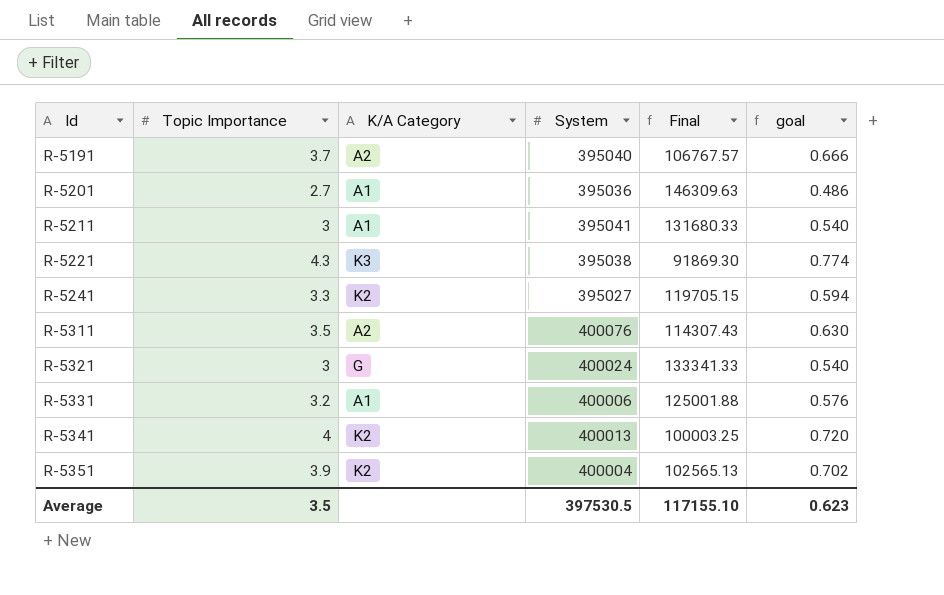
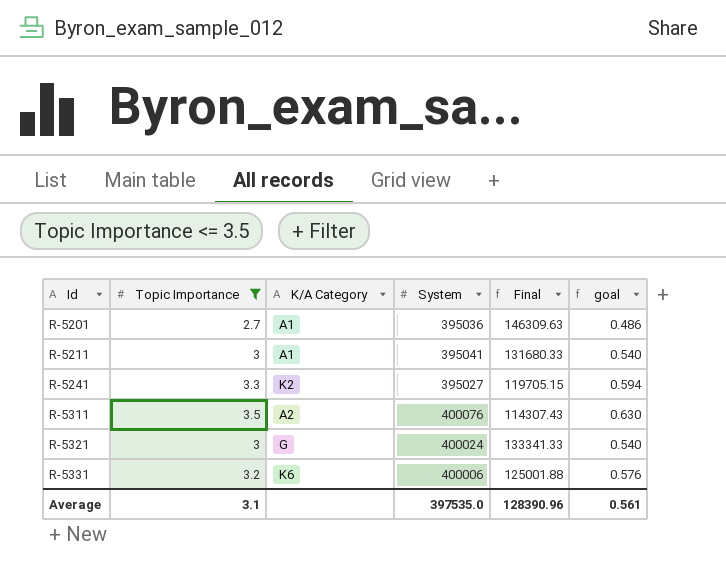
filter: none -> Topic Importance <= 3.5
R-5331 | K/A Category: A1 -> K6
Average | Topic Importance: 3.5 -> 3.1
Average | System: 397530.5 -> 397535.0
Average | Final: 117155.10 -> 128390.96
Average | goal: 0.623 -> 0.561

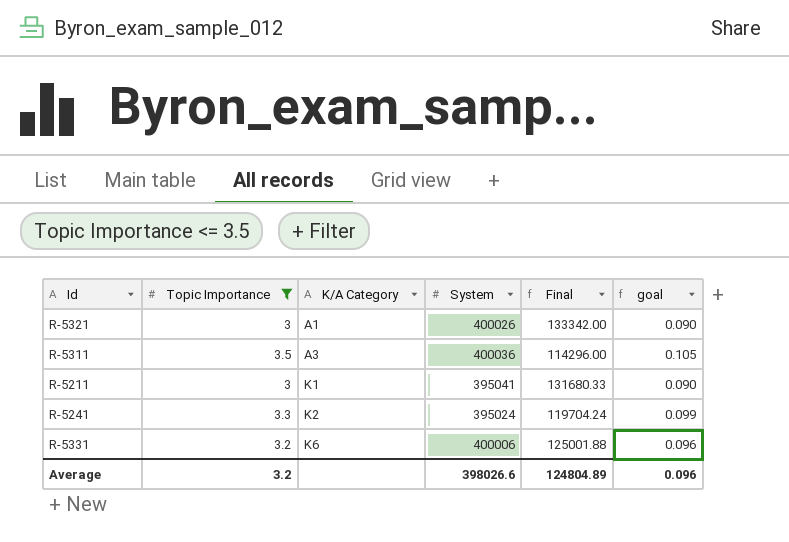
row order: Id ascending -> K/A Category ascending
column goal | formula: [Topic Importance] * 0.18 -> [Topic Importance] * 0.03
row R-5201: 2.7 | A1 | 395036 | 146309.63 | 0.486 -> none
R-5321 | K/A Category: G -> A1
R-5321 | System: 400024 -> 400026
R-5321 | Final: 133341.33 -> 133342.00
R-5311 | K/A Category: A2 -> A3
R-5311 | System: 400076 -> 400036
R-5311 | Final: 114307.43 -> 114296.00
R-5211 | K/A Category: A1 -> K1
R-5241 | System: 395027 -> 395024
R-5241 | Final: 119705.15 -> 119704.24
Average | Topic Importance: 3.1 -> 3.2
Average | System: 397535.0 -> 398026.6
Average | Final: 128390.96 -> 124804.89
Average | goal: 0.561 -> 0.096

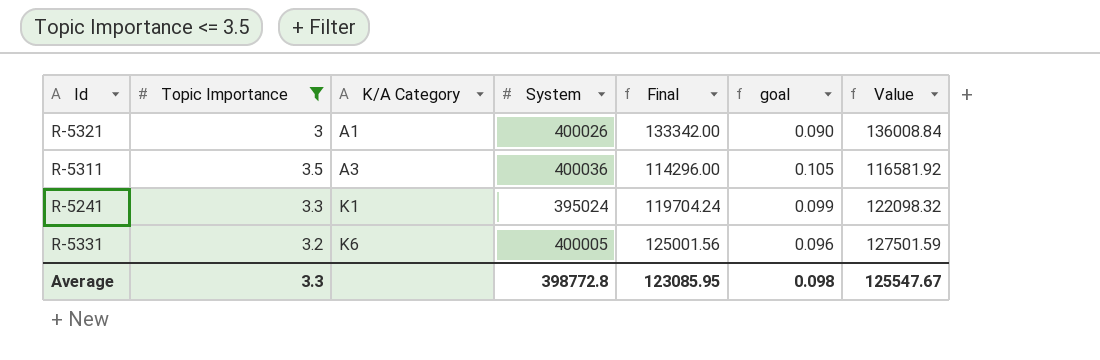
column Value | formula: none -> [Final] * 1.02
row R-5211: 3 | K1 | 395041 | 131680.33 | 0.090 -> none
R-5241 | K/A Category: K2 -> K1
R-5331 | System: 400006 -> 400005
R-5331 | Final: 125001.88 -> 125001.56
Average | Topic Importance: 3.2 -> 3.3
Average | System: 398026.6 -> 398772.8
Average | Final: 124804.89 -> 123085.95
Average | goal: 0.096 -> 0.098

